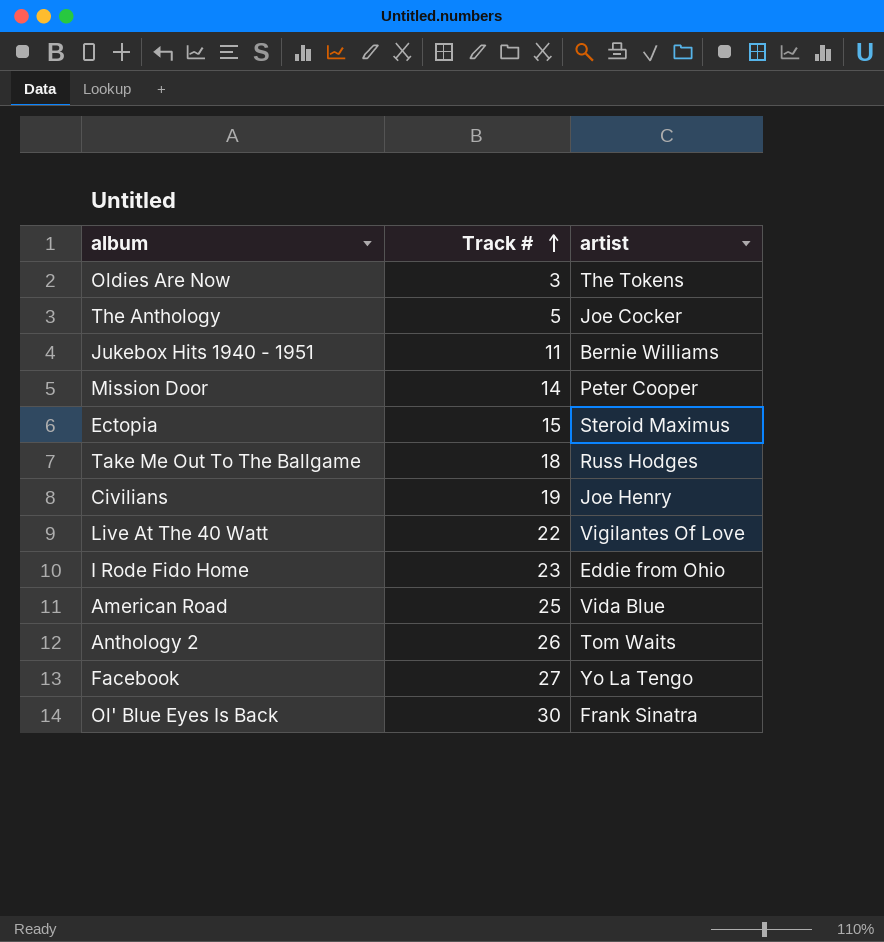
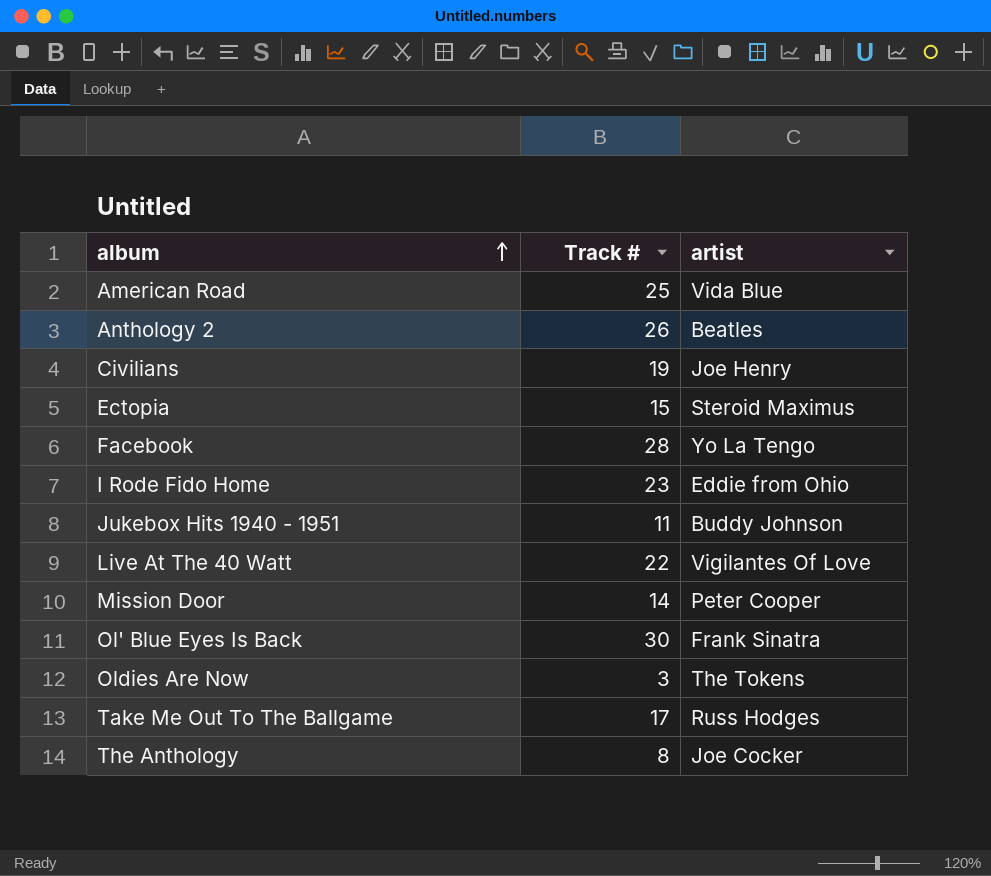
row order: Track # ascending -> album ascending
Anthology 2 | artist: Tom Waits -> Beatles
Facebook | Track #: 27 -> 28
Jukebox Hits 1940 - 1951 | artist: Bernie Williams -> Buddy Johnson
Take Me Out To The Ballgame | Track #: 18 -> 17
The Anthology | Track #: 5 -> 8

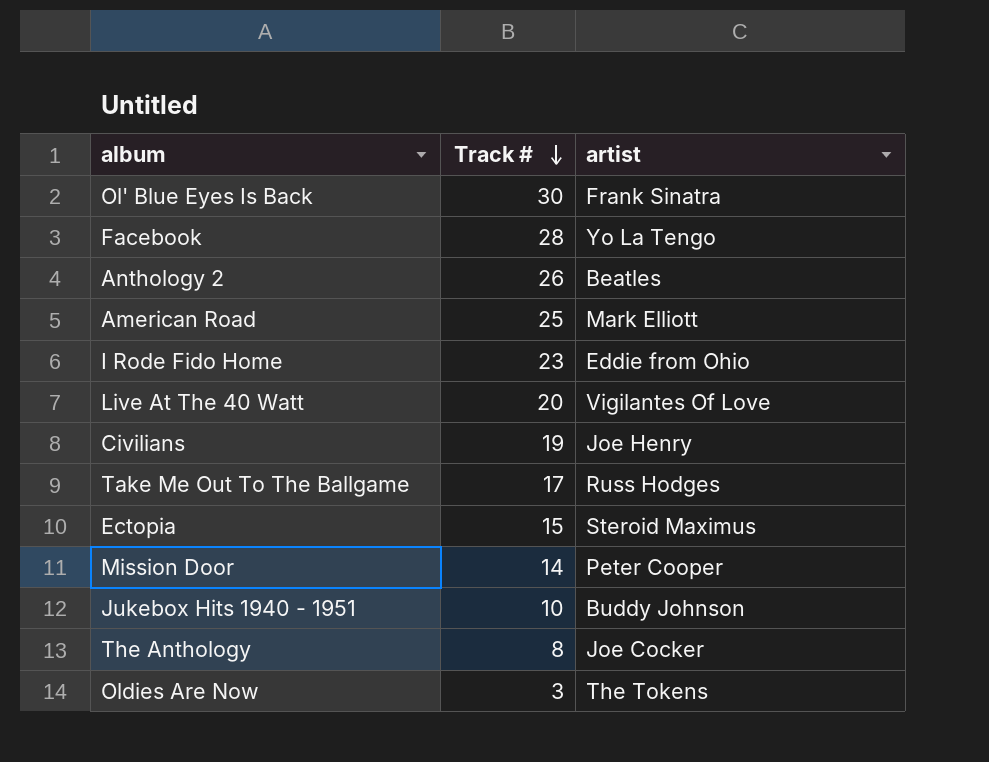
row order: album ascending -> Track # descending
American Road | artist: Vida Blue -> Mark Elliott
Live At The 40 Watt | Track #: 22 -> 20
Jukebox Hits 1940 - 1951 | Track #: 11 -> 10

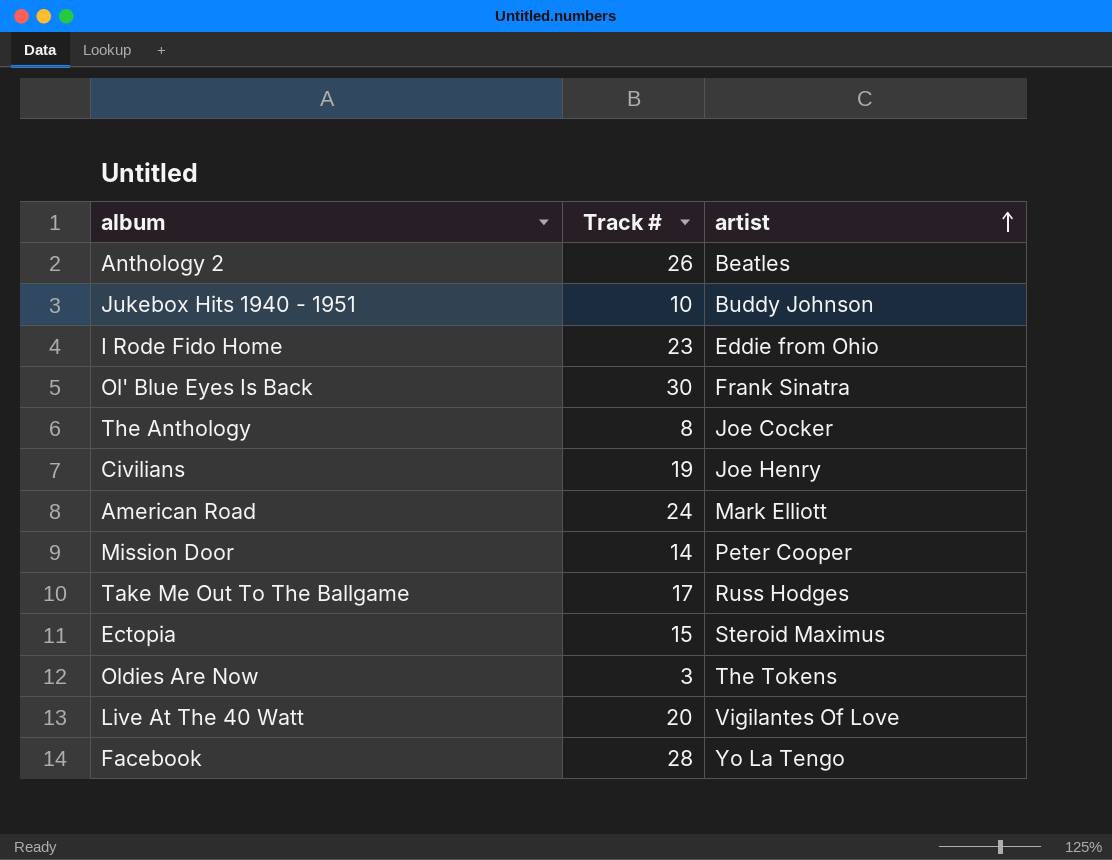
row order: Track # descending -> artist ascending
American Road | Track #: 25 -> 24

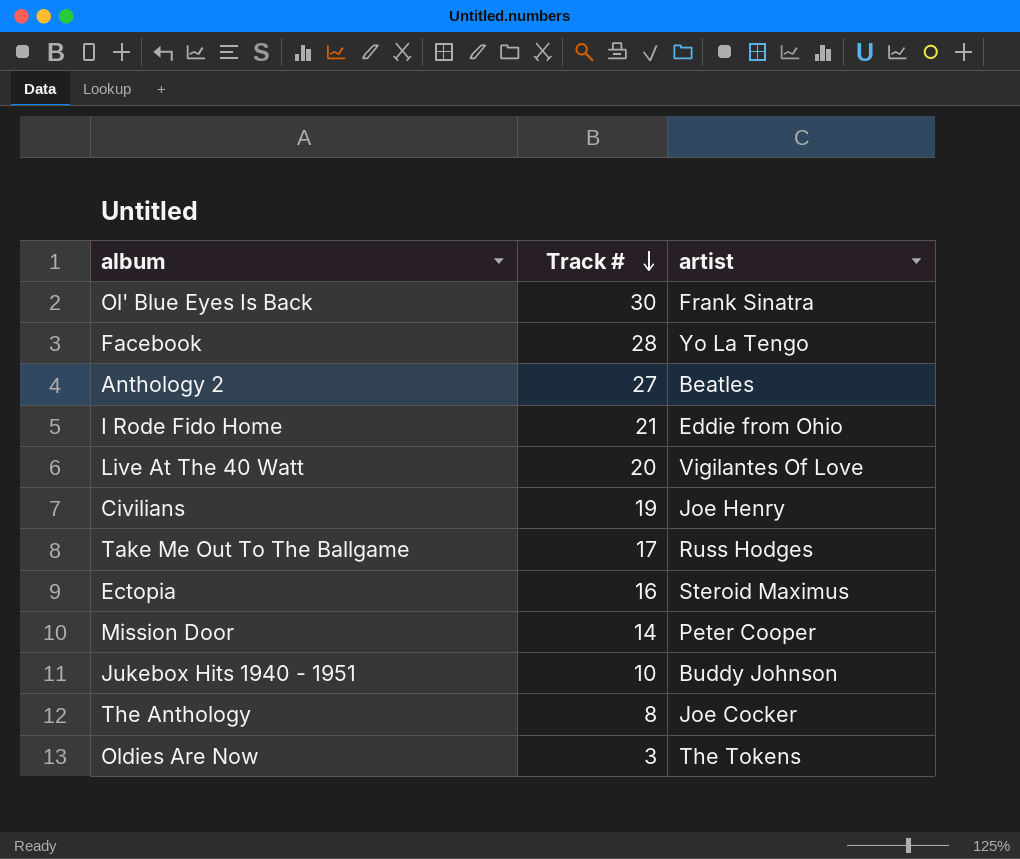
row order: artist ascending -> Track # descending
row American Road: 24 | Mark Elliott -> none
Anthology 2 | Track #: 26 -> 27
I Rode Fido Home | Track #: 23 -> 21
Ectopia | Track #: 15 -> 16

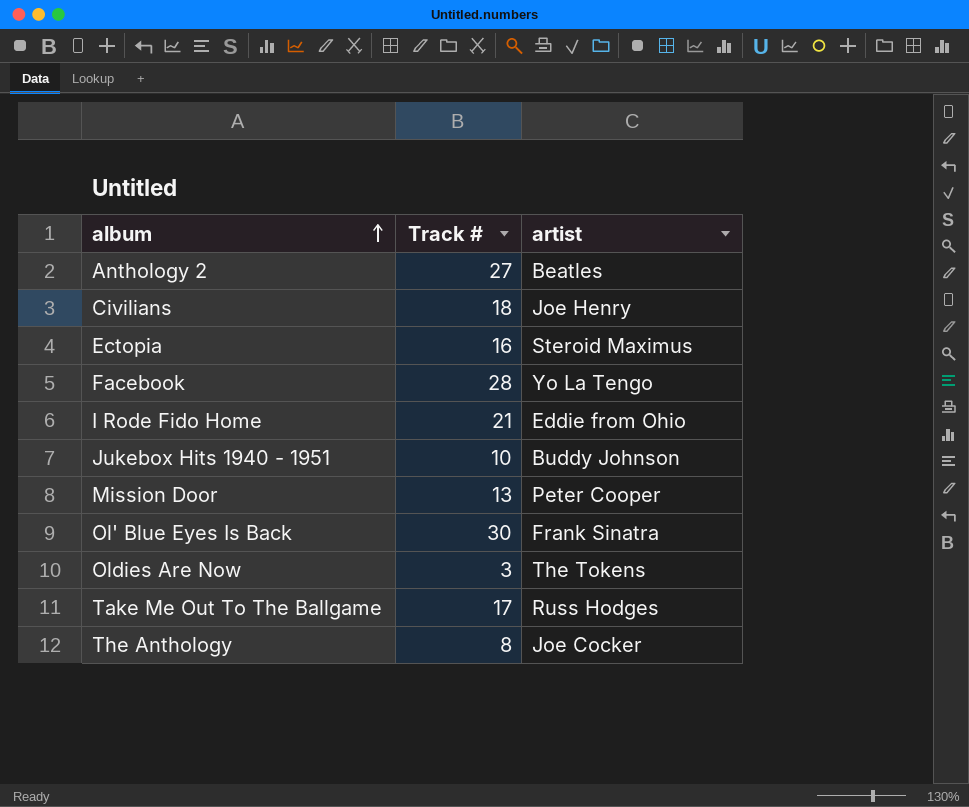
row order: Track # descending -> album ascending
row Live At The 40 Watt: 20 | Vigilantes Of Love -> none
Civilians | Track #: 19 -> 18
Mission Door | Track #: 14 -> 13

